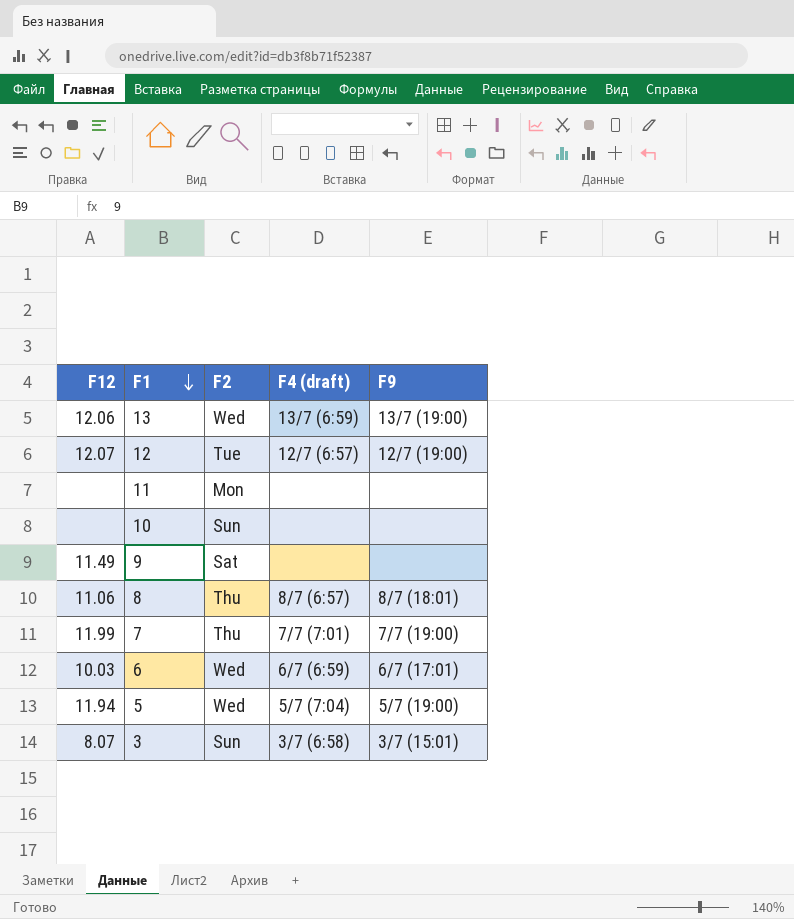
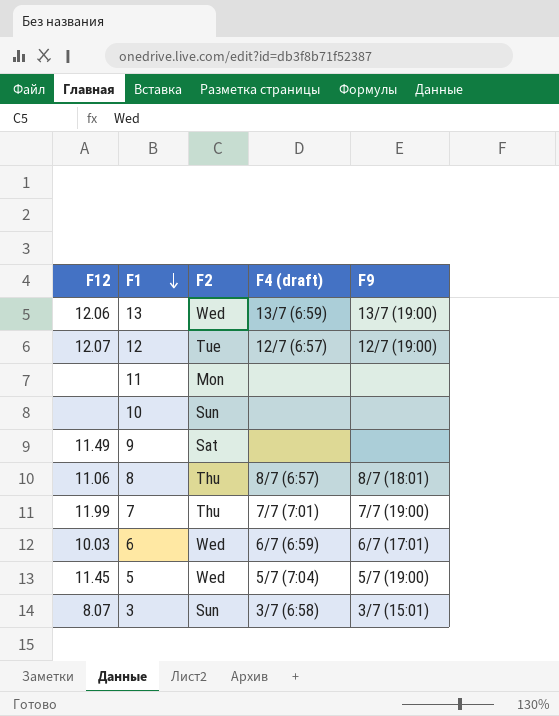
5 | F12: 11.94 -> 11.45

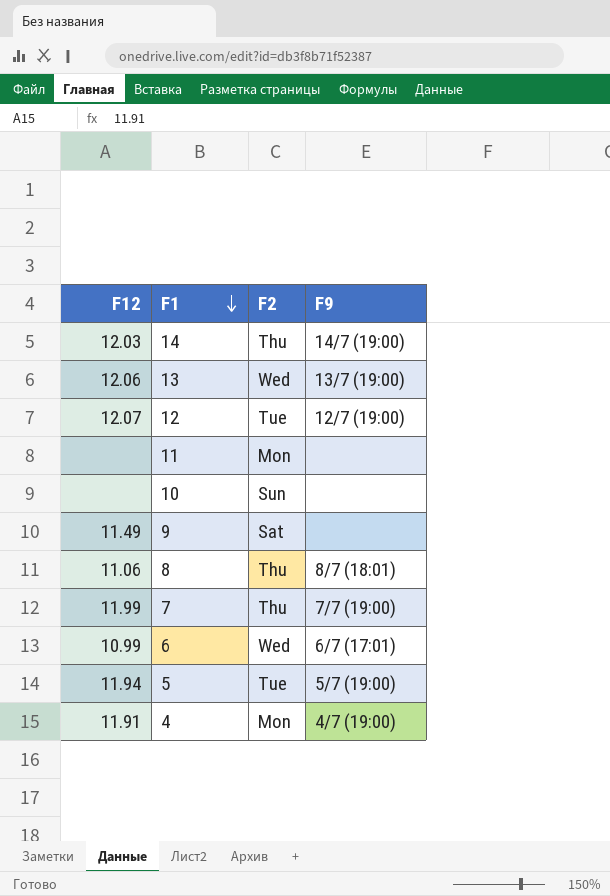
column F4 (draft) | position: 4 -> none
row 3: 8.07 | Sun | 3/7 (6:58) | 3/7 (15:01) -> none
row 14: none -> 12.03 | Thu | 14/7 (19:00)
6 | F12: 10.03 -> 10.99
5 | F12: 11.45 -> 11.94
5 | F2: Wed -> Tue
row 4: none -> 11.91 | Mon | 4/7 (19:00)

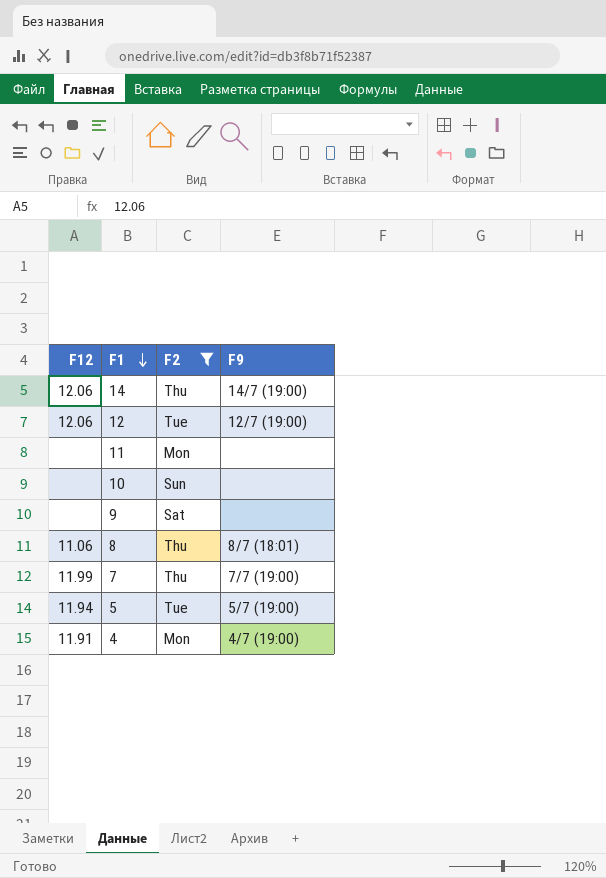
filter: none -> F2 != Wed
14 | F12: 12.03 -> 12.06
12 | F12: 12.07 -> 12.06
9 | F12: 11.49 -> none

